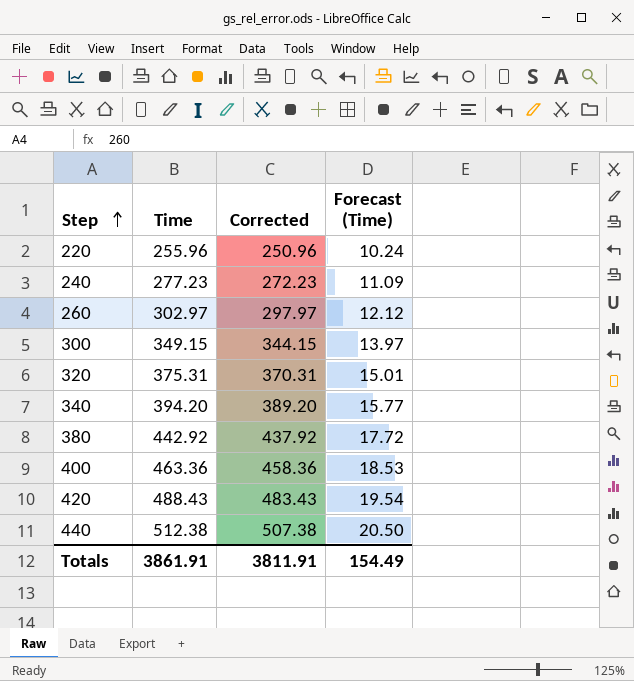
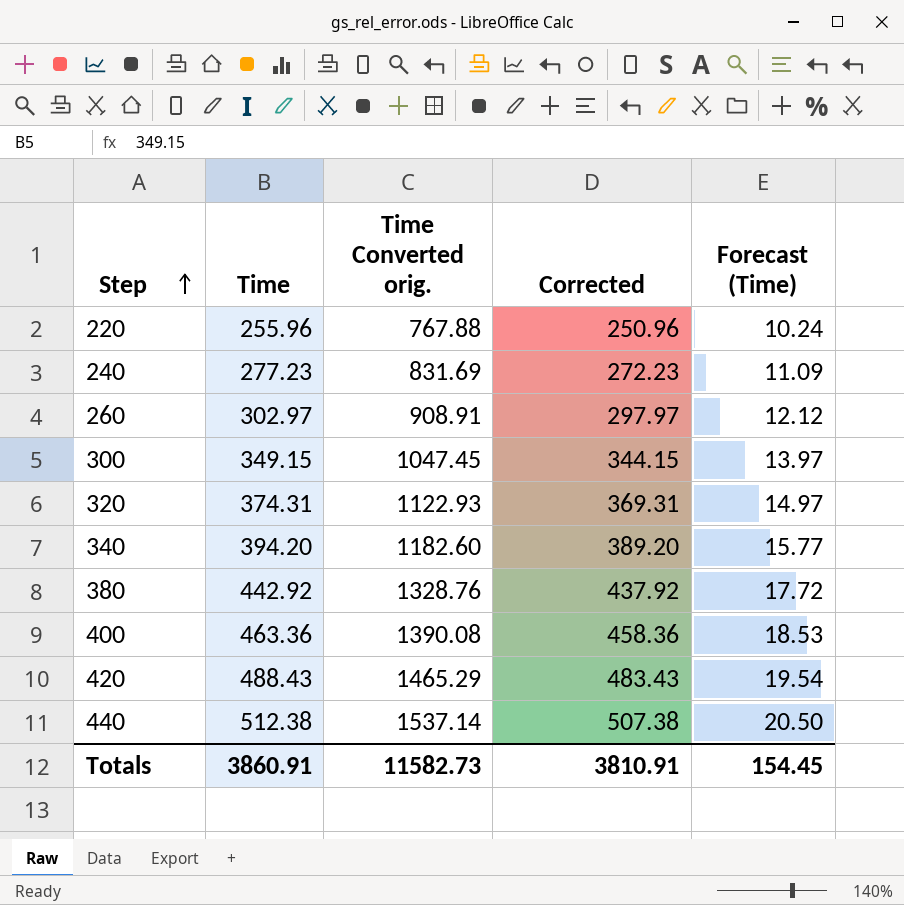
column Time Converted orig. | formula: none -> [Time] * 3
320 | Time: 375.31 -> 374.31
320 | Corrected: 370.31 -> 369.31
320 | Forecast (Time): 15.01 -> 14.97
Totals | Time: 3861.91 -> 3860.91
Totals | Corrected: 3811.91 -> 3810.91
Totals | Forecast (Time): 154.49 -> 154.45

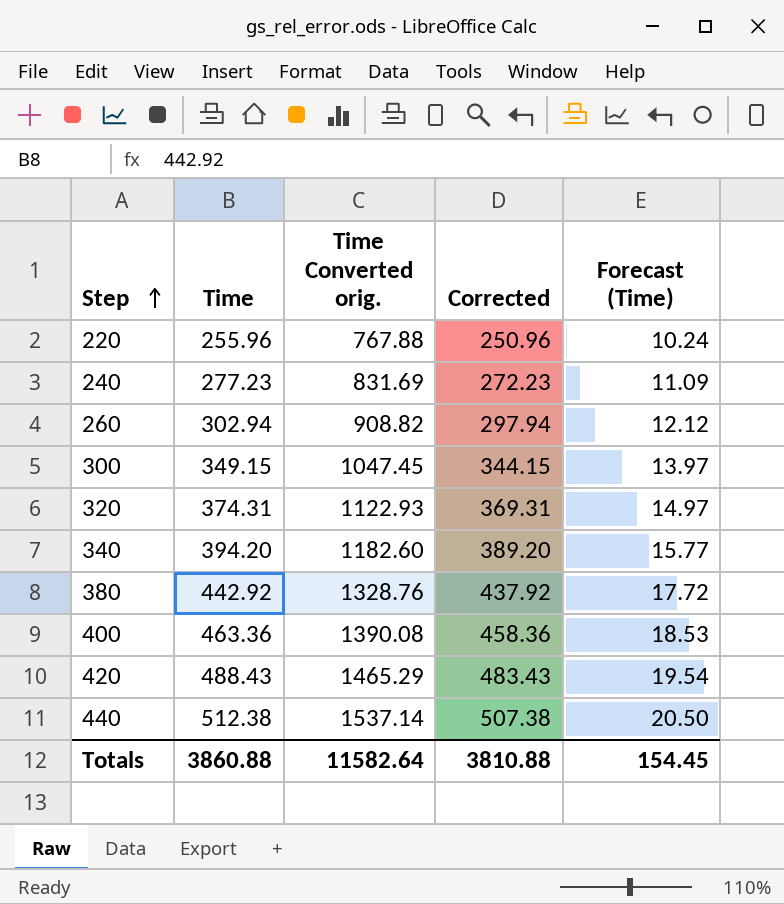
260 | Time: 302.97 -> 302.94
260 | Time Converted orig.: 908.91 -> 908.82
260 | Corrected: 297.97 -> 297.94
Totals | Time: 3860.91 -> 3860.88
Totals | Time Converted orig.: 11582.73 -> 11582.64
Totals | Corrected: 3810.91 -> 3810.88

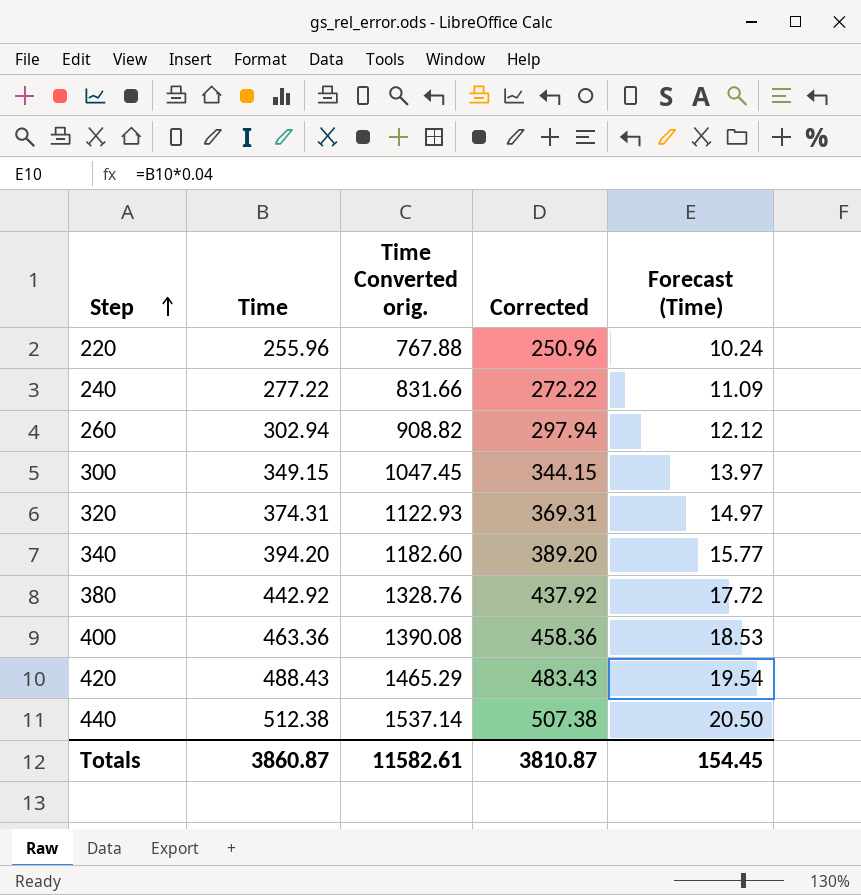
240 | Time: 277.23 -> 277.22
240 | Time Converted orig.: 831.69 -> 831.66
240 | Corrected: 272.23 -> 272.22
Totals | Time: 3860.88 -> 3860.87
Totals | Time Converted orig.: 11582.64 -> 11582.61
Totals | Corrected: 3810.88 -> 3810.87

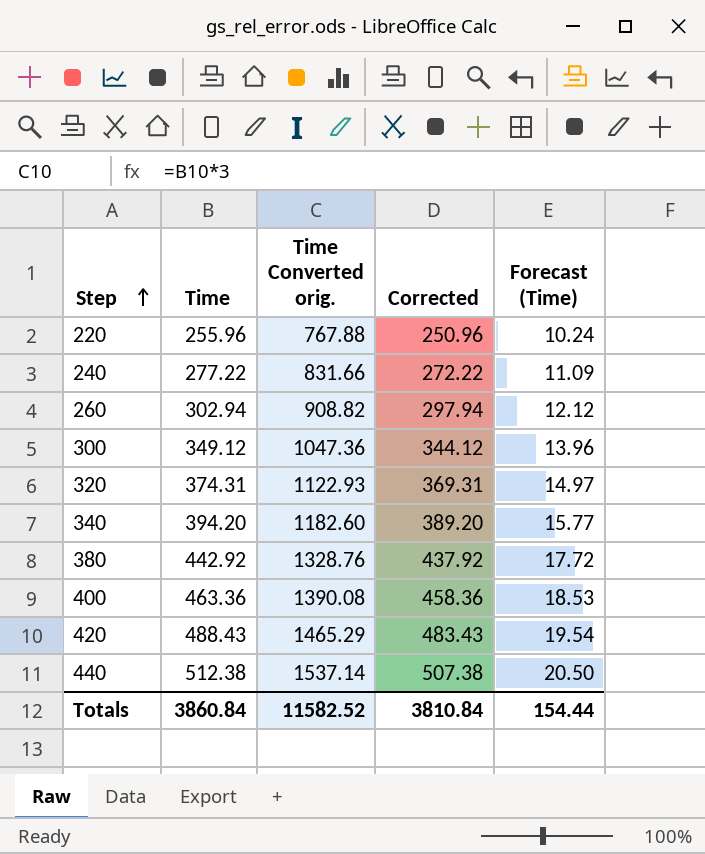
300 | Time: 349.15 -> 349.12
300 | Time Converted orig.: 1047.45 -> 1047.36
300 | Corrected: 344.15 -> 344.12
300 | Forecast (Time): 13.97 -> 13.96
Totals | Time: 3860.87 -> 3860.84
Totals | Time Converted orig.: 11582.61 -> 11582.52
Totals | Corrected: 3810.87 -> 3810.84
Totals | Forecast (Time): 154.45 -> 154.44

